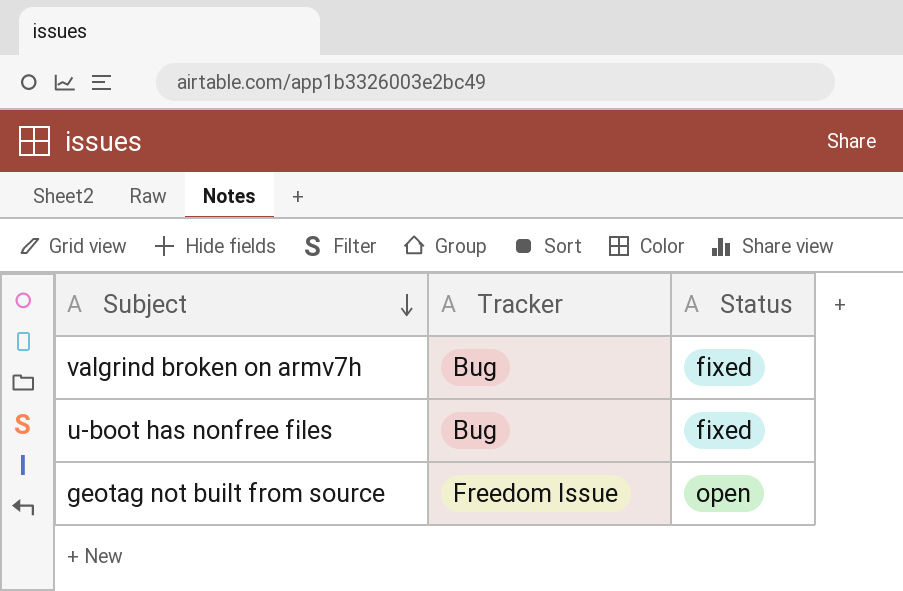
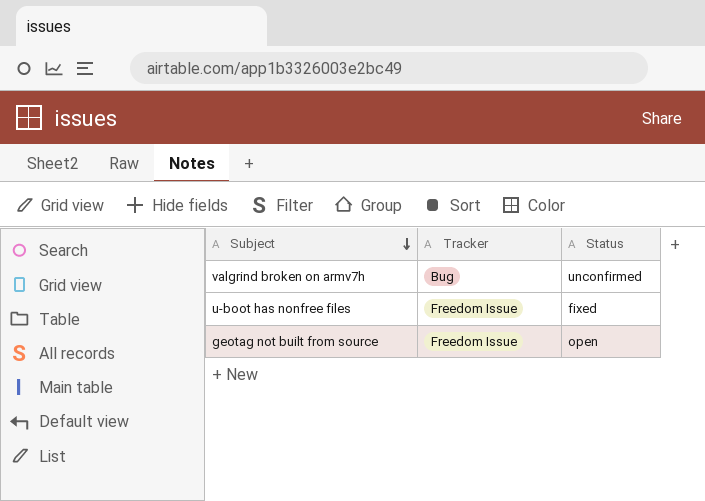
valgrind broken on armv7h | Status: fixed -> unconfirmed
u-boot has nonfree files | Tracker: Bug -> Freedom Issue

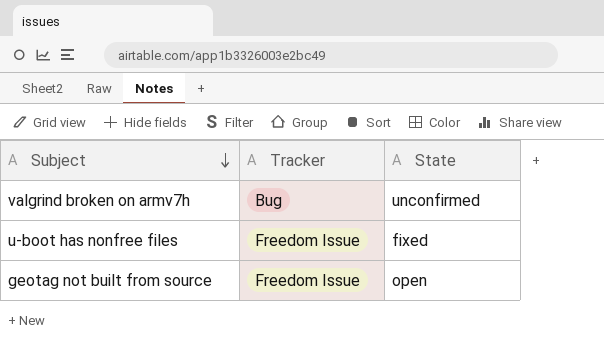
column name: Status -> State

